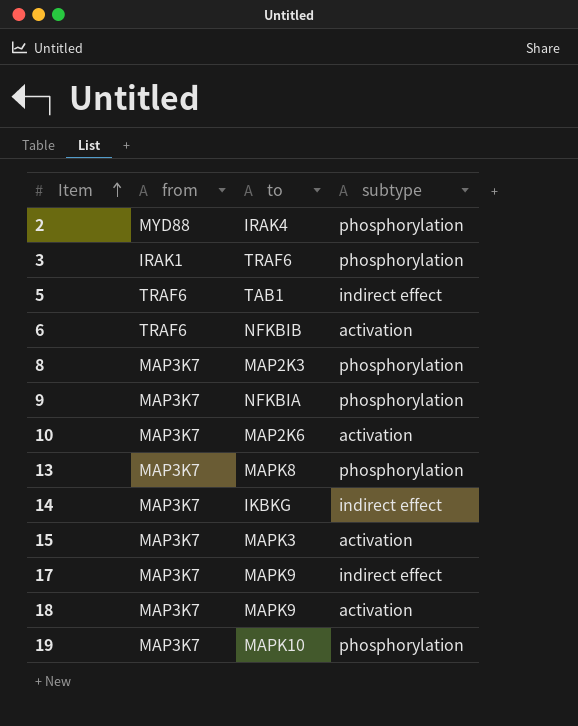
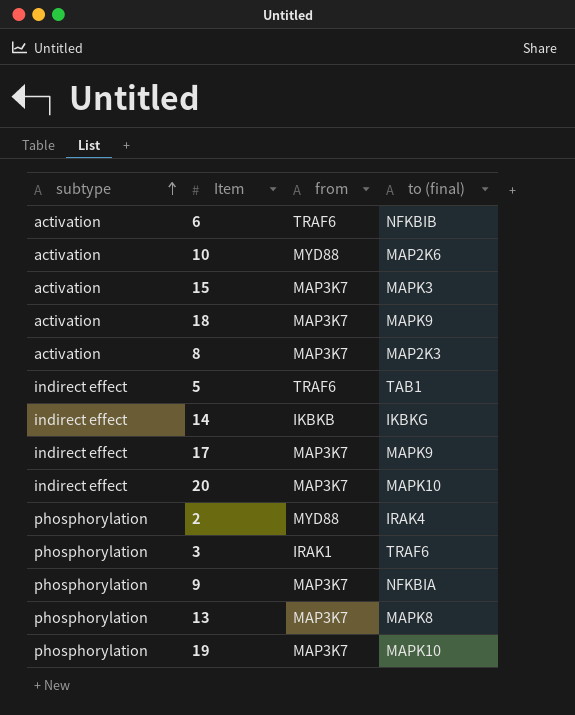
row order: Item ascending -> subtype ascending
column subtype | position: 4 -> 1
column name: to -> to (final)
10 | from: MAP3K7 -> MYD88
8 | subtype: phosphorylation -> activation
14 | from: MAP3K7 -> IKBKB
row 20: none -> indirect effect | MAP3K7 | MAPK10

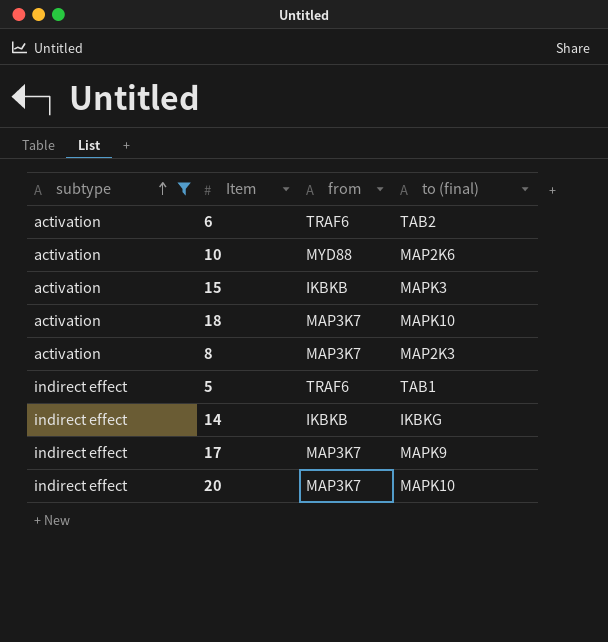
filter: none -> subtype != phosphorylation
6 | to (final): NFKBIB -> TAB2
15 | from: MAP3K7 -> IKBKB
18 | to (final): MAPK9 -> MAPK10

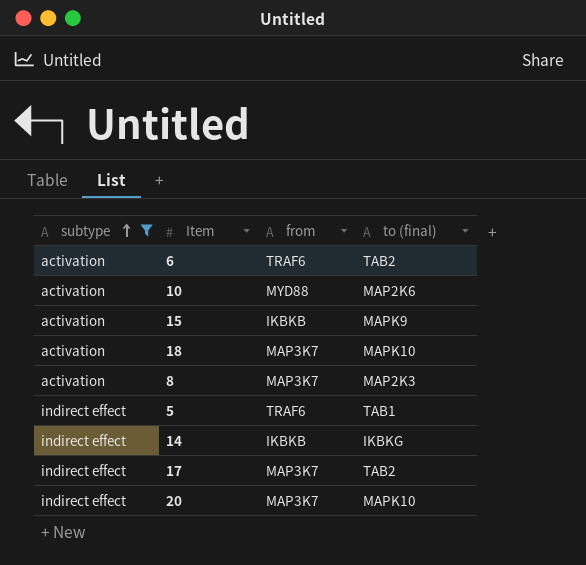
15 | to (final): MAPK3 -> MAPK9
17 | to (final): MAPK9 -> TAB2

